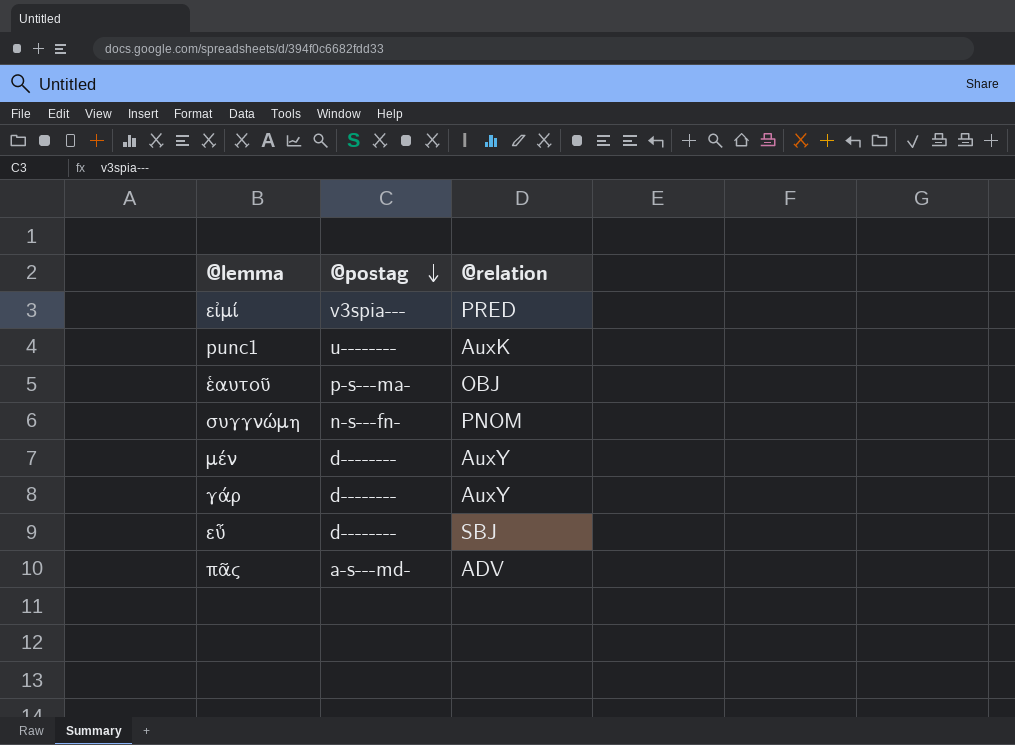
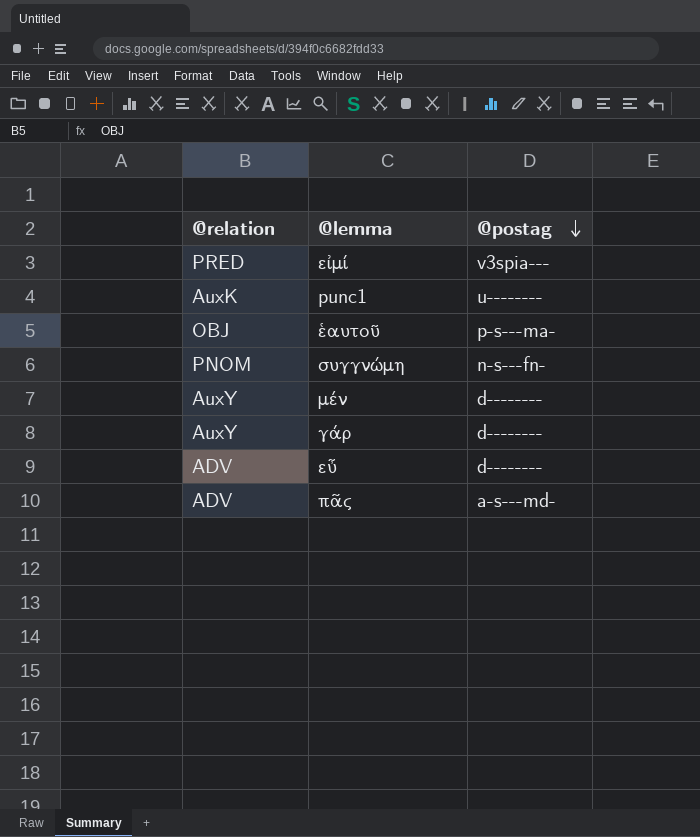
column @relation | position: 3 -> 1
εὖ | @relation: SBJ -> ADV

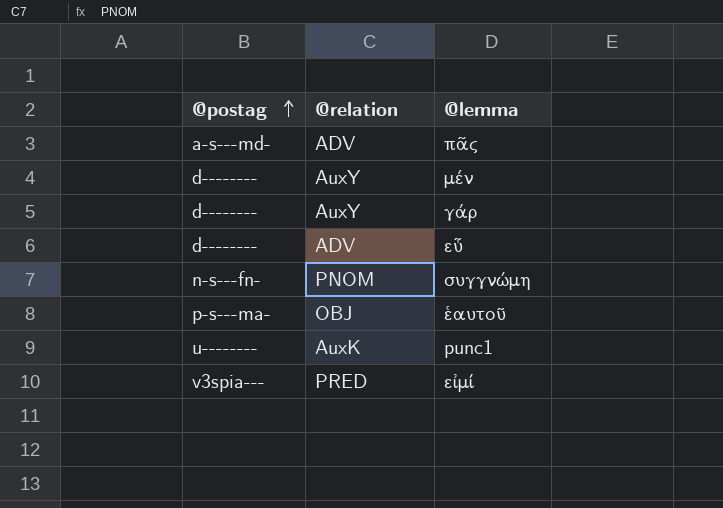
row order: @postag descending -> @postag ascending
column @postag | position: 3 -> 1

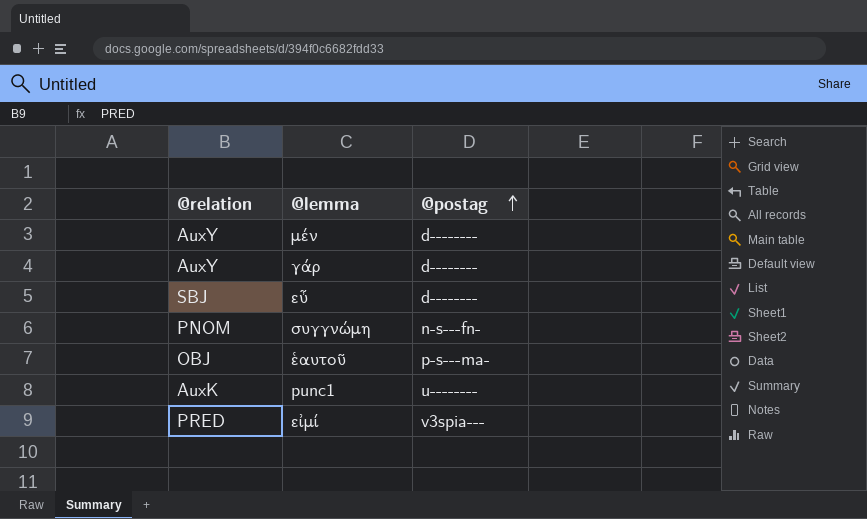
column @postag | position: 1 -> 3
row πᾶς: a-s---md- | ADV -> none
εὖ | @relation: ADV -> SBJ

